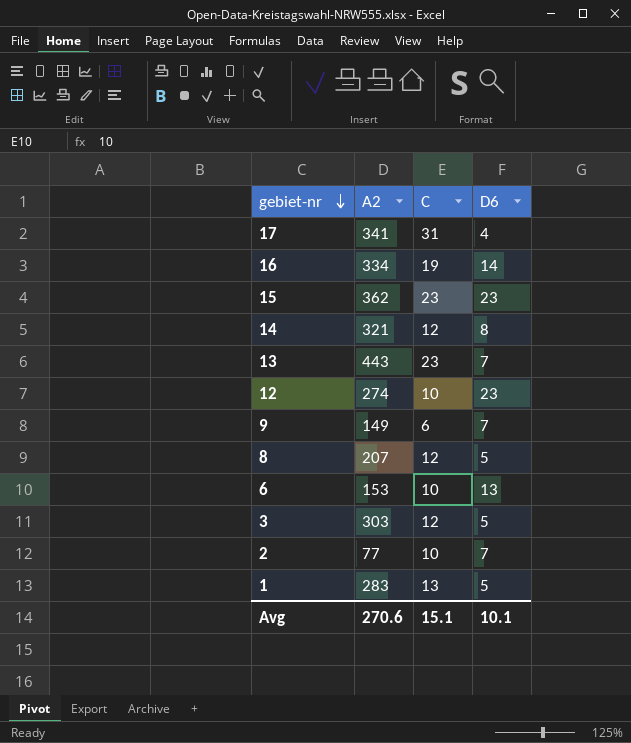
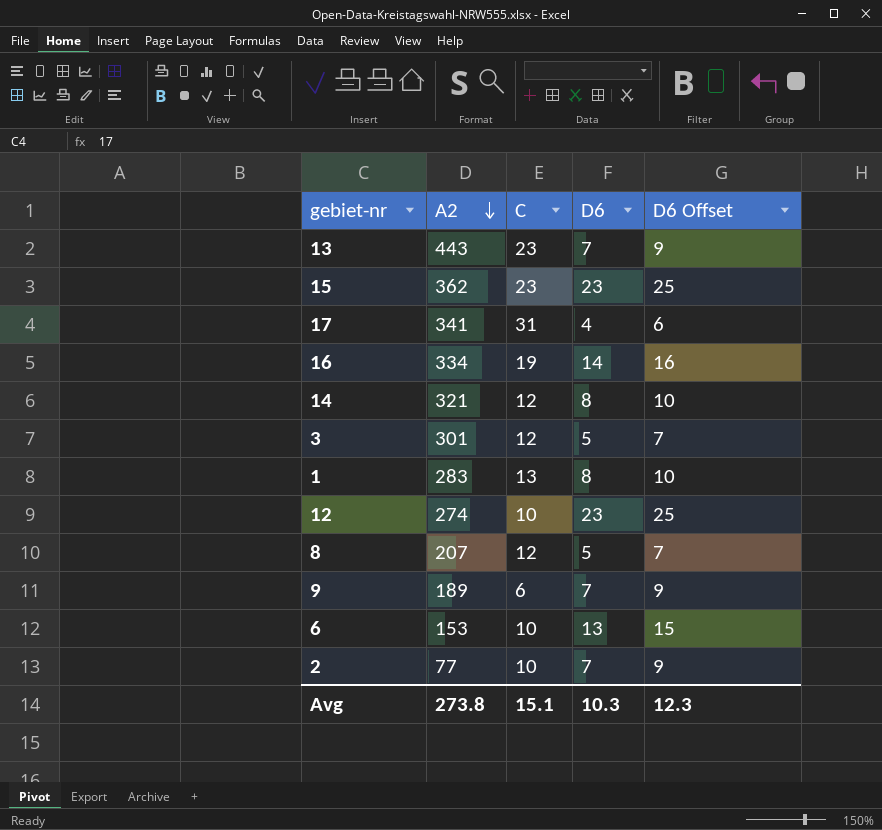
row order: gebiet-nr descending -> A2 descending
column D6 Offset | formula: none -> [D6] + 2
3 | A2: 303 -> 301
1 | D6: 5 -> 8
9 | A2: 149 -> 189
Avg | A2: 270.6 -> 273.8
Avg | D6: 10.1 -> 10.3

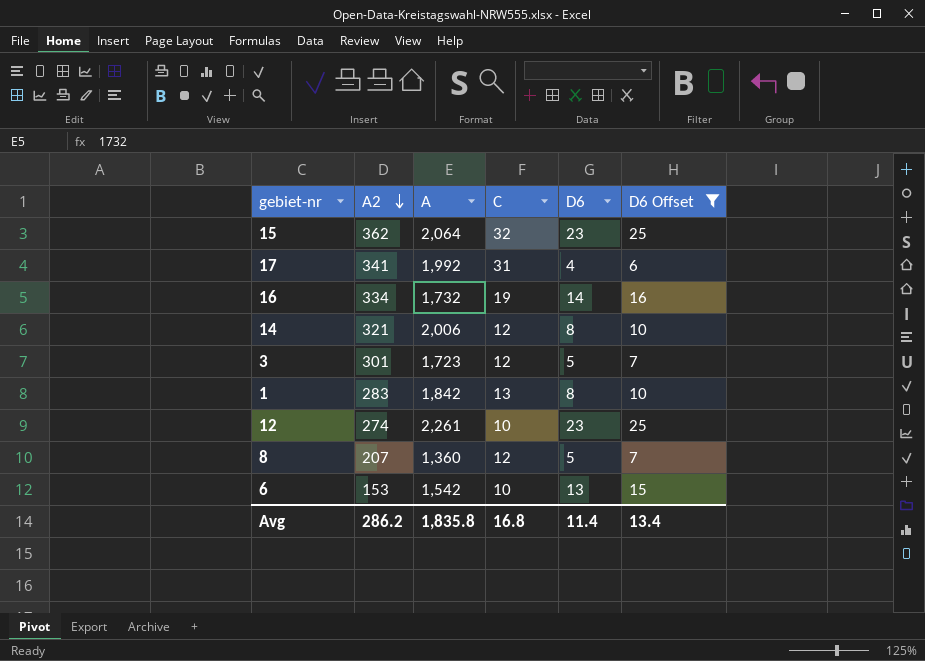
filter: none -> D6 Offset != 9
column A | position: none -> 3
15 | C: 23 -> 32
Avg | A2: 273.8 -> 286.2
Avg | C: 15.1 -> 16.8
Avg | D6: 10.3 -> 11.4
Avg | D6 Offset: 12.3 -> 13.4

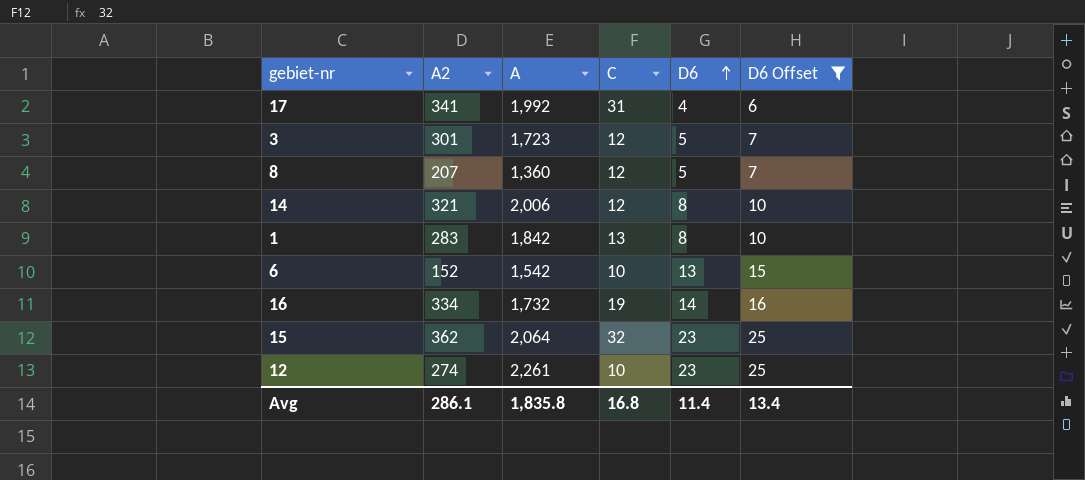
row order: A2 descending -> D6 ascending
6 | A2: 153 -> 152
Avg | A2: 286.2 -> 286.1

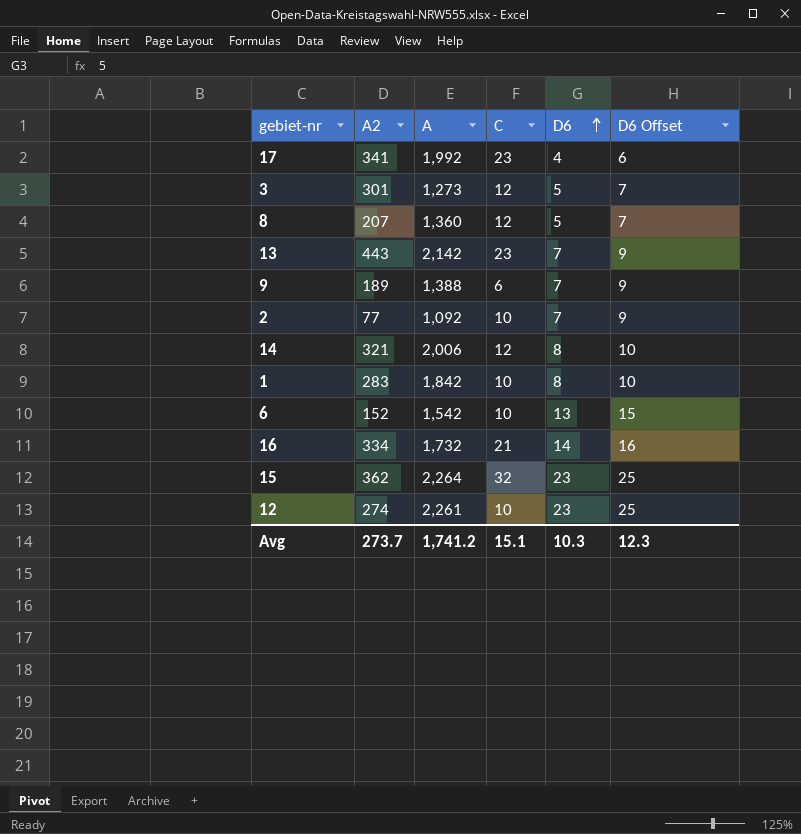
filter: D6 Offset != 9 -> none
17 | C: 31 -> 23
3 | A: 1,723 -> 1,273
1 | C: 13 -> 10
16 | C: 19 -> 21
15 | A: 2,064 -> 2,264
Avg | A2: 286.1 -> 273.7
Avg | A: 1,835.8 -> 1,741.2
Avg | C: 16.8 -> 15.1
Avg | D6: 11.4 -> 10.3
Avg | D6 Offset: 13.4 -> 12.3

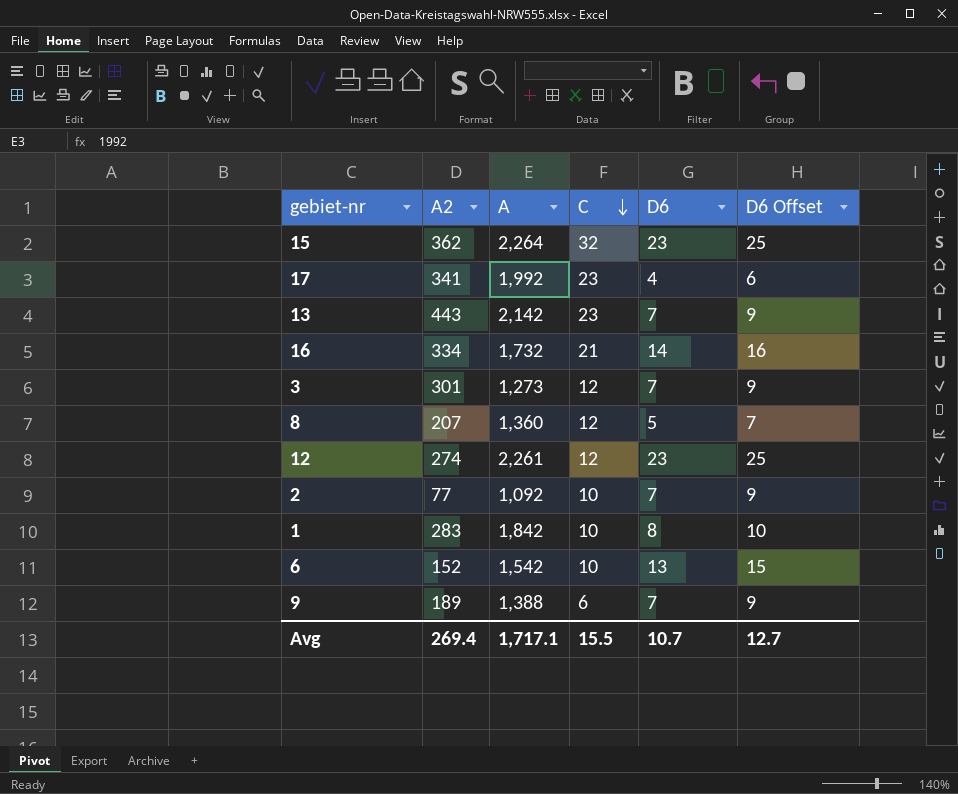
row order: D6 ascending -> C descending
row 14: 321 | 2,006 | 12 | 8 | 10 -> none
3 | D6: 5 -> 7
3 | D6 Offset: 7 -> 9
12 | C: 10 -> 12
Avg | A2: 273.7 -> 269.4
Avg | A: 1,741.2 -> 1,717.1
Avg | C: 15.1 -> 15.5
Avg | D6: 10.3 -> 10.7
Avg | D6 Offset: 12.3 -> 12.7

